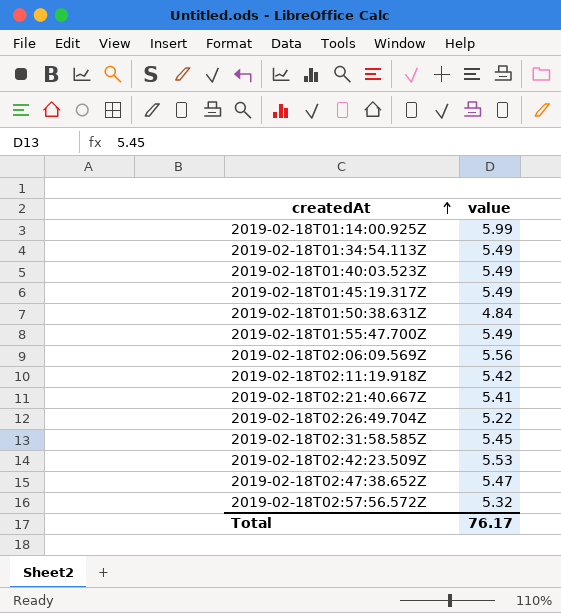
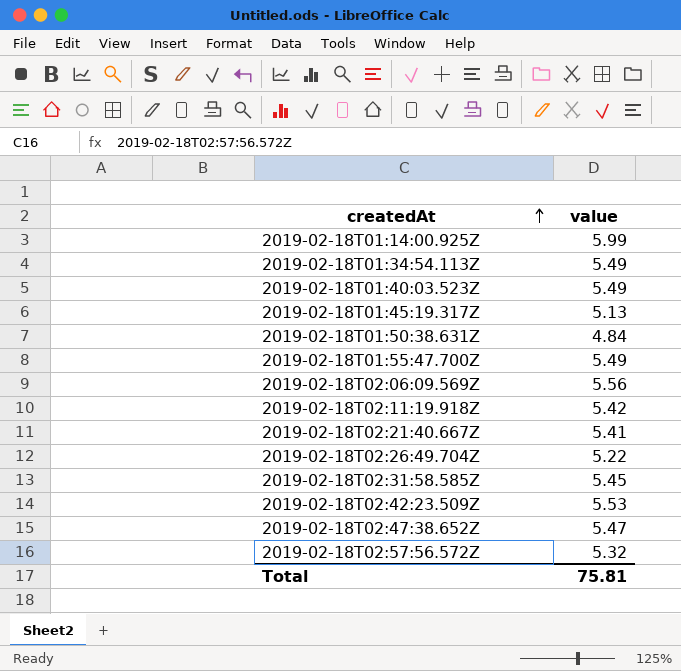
2019-02-18T01:45:19.317Z | value: 5.49 -> 5.13
Total | value: 76.17 -> 75.81

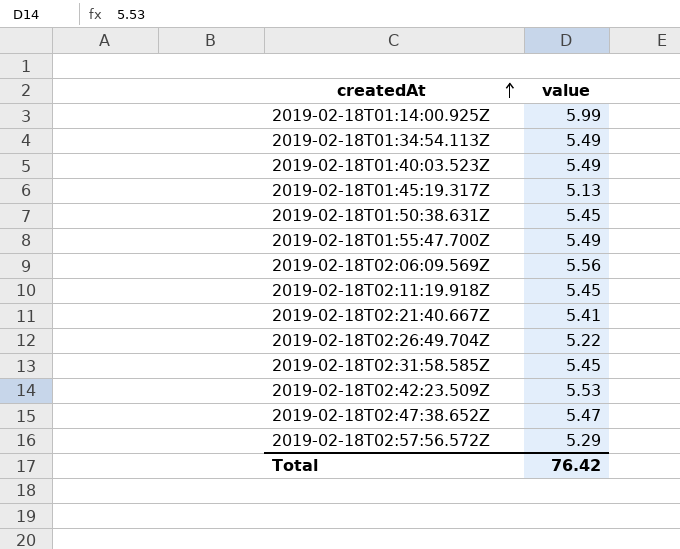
2019-02-18T01:50:38.631Z | value: 4.84 -> 5.45
2019-02-18T02:11:19.918Z | value: 5.42 -> 5.45
2019-02-18T02:57:56.572Z | value: 5.32 -> 5.29
Total | value: 75.81 -> 76.42

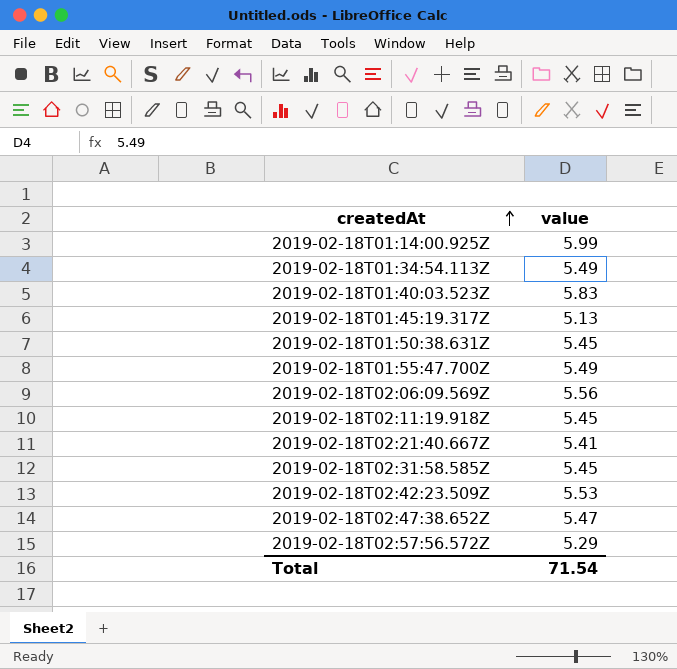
row 2019-02-18T02:26:49.704Z: 5.22 -> none
2019-02-18T01:40:03.523Z | value: 5.49 -> 5.83
Total | value: 76.42 -> 71.54

